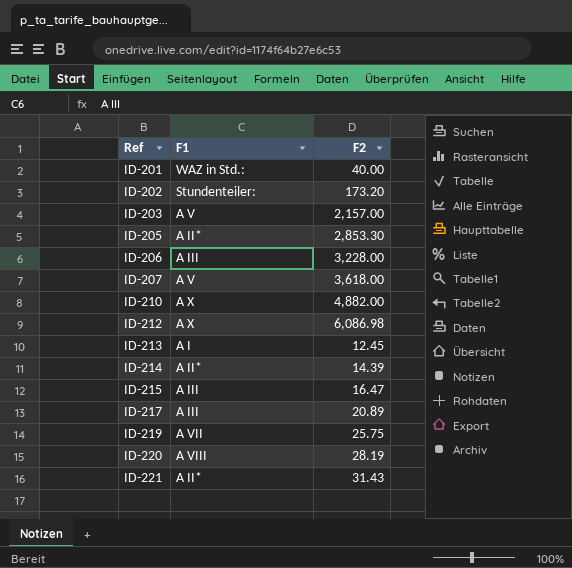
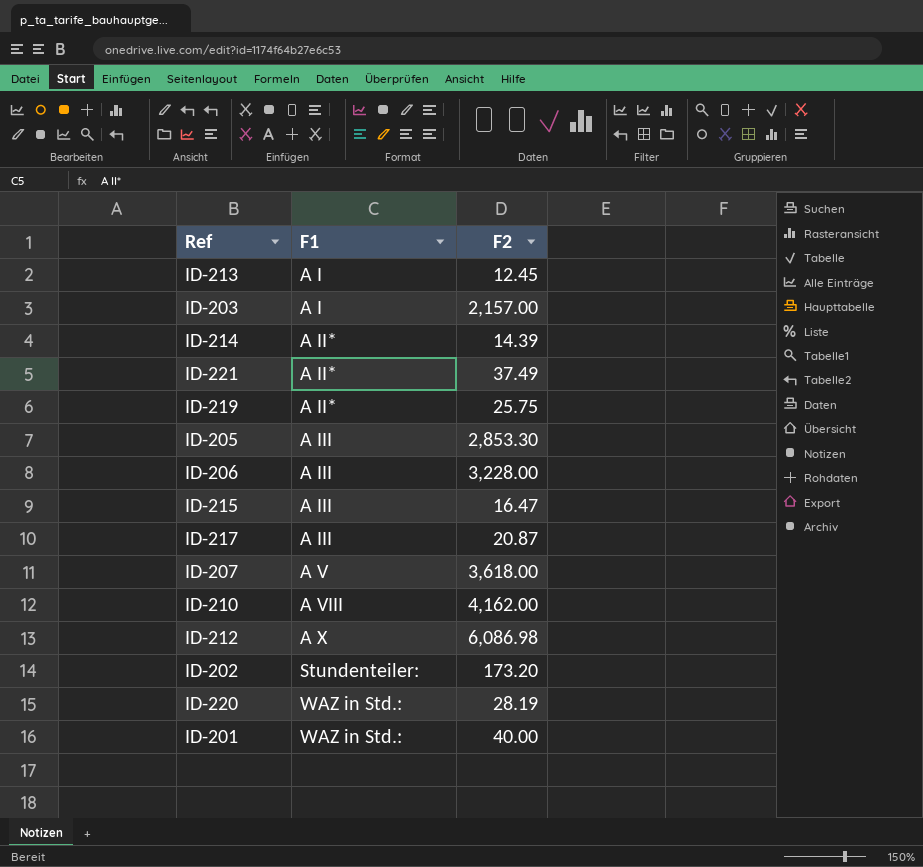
row order: Ref ascending -> F1 ascending
ID-203 | F1: A V -> A I
ID-221 | F2: 31.43 -> 37.49
ID-219 | F1: A VII -> A II*
ID-205 | F1: A II* -> A III
ID-217 | F2: 20.89 -> 20.87
ID-210 | F1: A X -> A VIII
ID-210 | F2: 4,882.00 -> 4,162.00
ID-220 | F1: A VIII -> WAZ in Std.:

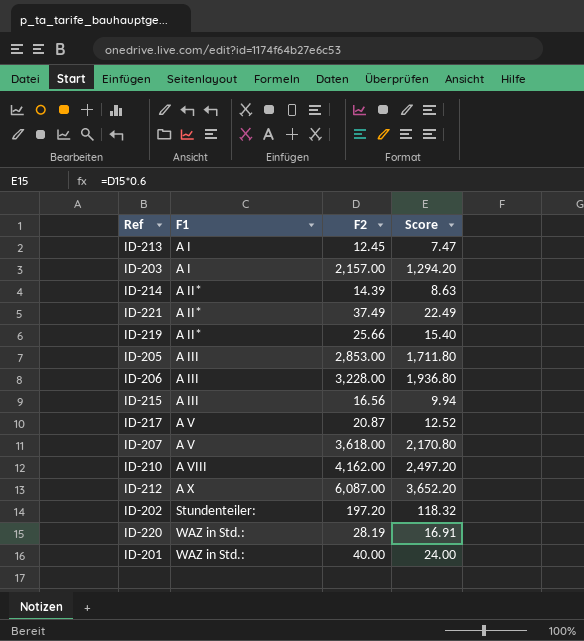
column Score | formula: none -> [F2] * 0.6
ID-219 | F2: 25.75 -> 25.66
ID-205 | F2: 2,853.30 -> 2,853.00
ID-215 | F2: 16.47 -> 16.56
ID-217 | F1: A III -> A V
ID-212 | F2: 6,086.98 -> 6,087.00
ID-202 | F2: 173.20 -> 197.20

